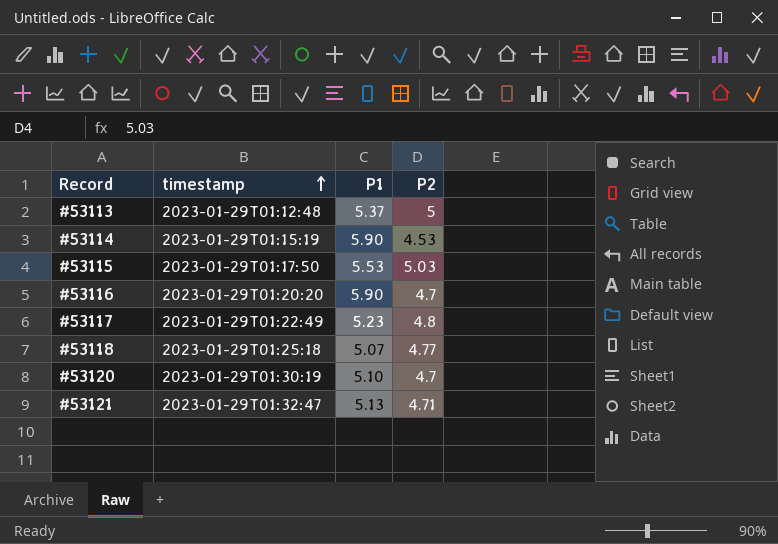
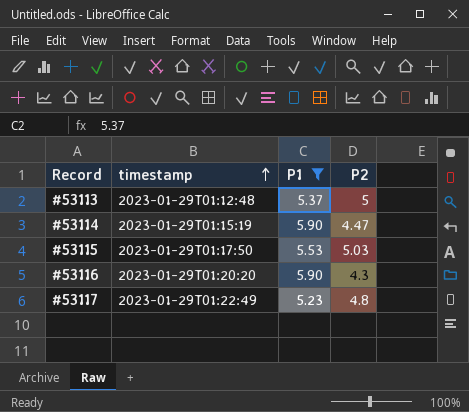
filter: none -> P1 >= 5.23
#53114 | P2: 4.53 -> 4.47
#53116 | P2: 4.7 -> 4.3

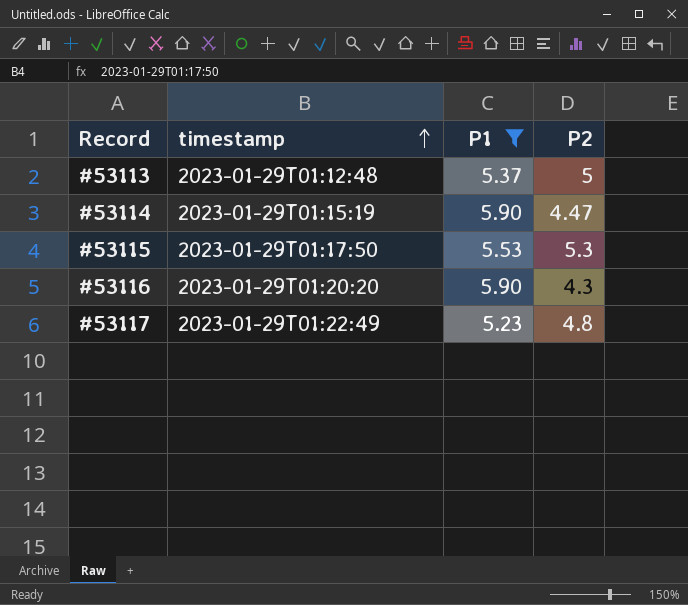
#53115 | P2: 5.03 -> 5.3

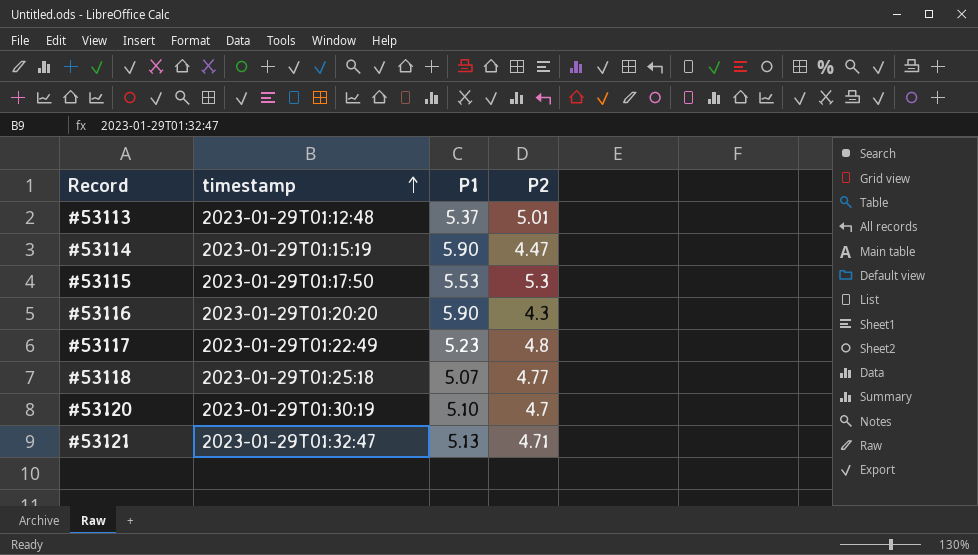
filter: P1 >= 5.23 -> none
#53113 | P2: 5 -> 5.01

